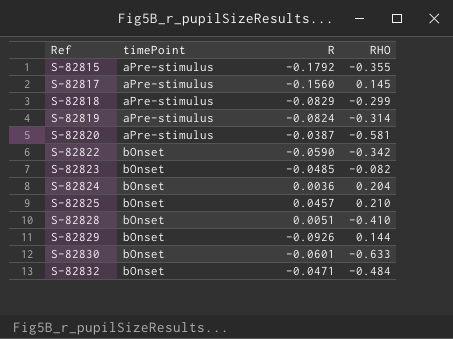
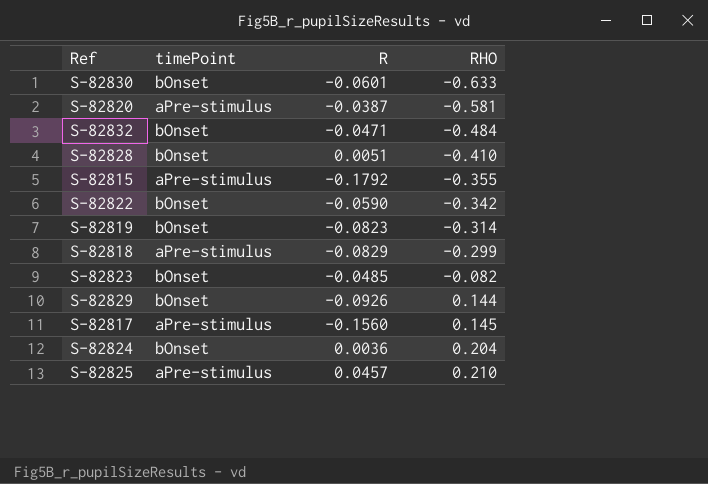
row order: Ref ascending -> RHO ascending
S-82819 | timePoint: aPre-stimulus -> bOnset
S-82819 | R: -0.0824 -> -0.0823
S-82825 | timePoint: bOnset -> aPre-stimulus

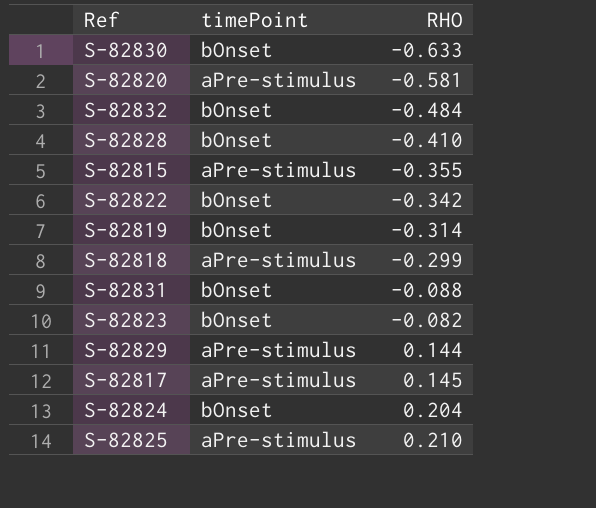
column R | position: 3 -> none
row S-82831: none -> bOnset | -0.088
S-82829 | timePoint: bOnset -> aPre-stimulus

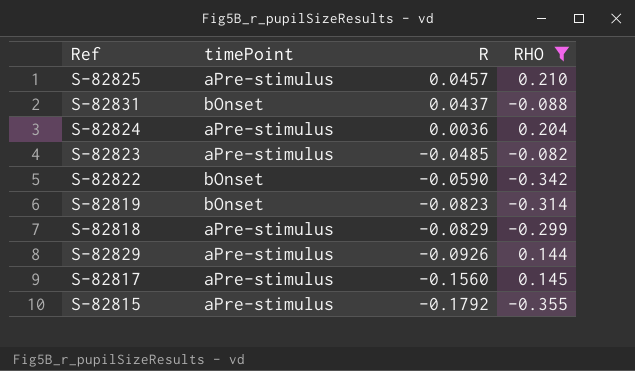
filter: none -> RHO >= -0.355
row order: RHO ascending -> R descending
column R | position: none -> 3
S-82824 | timePoint: bOnset -> aPre-stimulus
S-82823 | timePoint: bOnset -> aPre-stimulus

